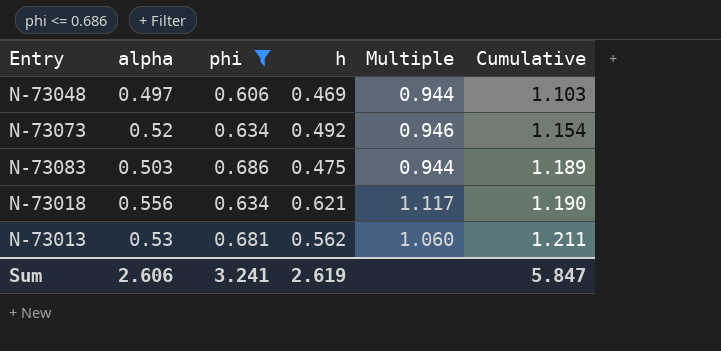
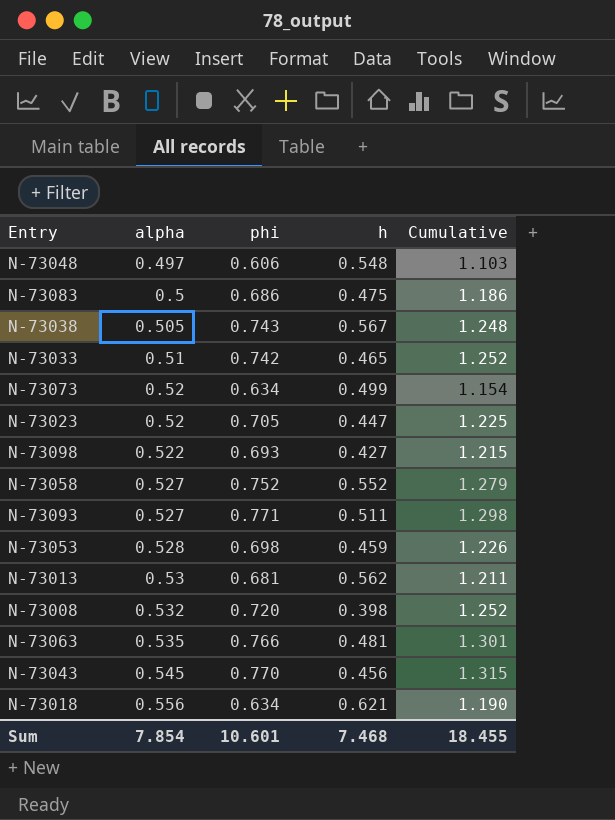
filter: phi <= 0.686 -> none
row order: Cumulative ascending -> alpha ascending
column Multiple | formula: [h] / [alpha] -> none
N-73048 | h: 0.469 -> 0.548
N-73083 | alpha: 0.503 -> 0.5
N-73083 | Cumulative: 1.189 -> 1.186
N-73073 | h: 0.492 -> 0.499
Sum | alpha: 2.606 -> 7.854
Sum | phi: 3.241 -> 10.601
Sum | h: 2.619 -> 7.468
Sum | Cumulative: 5.847 -> 18.455

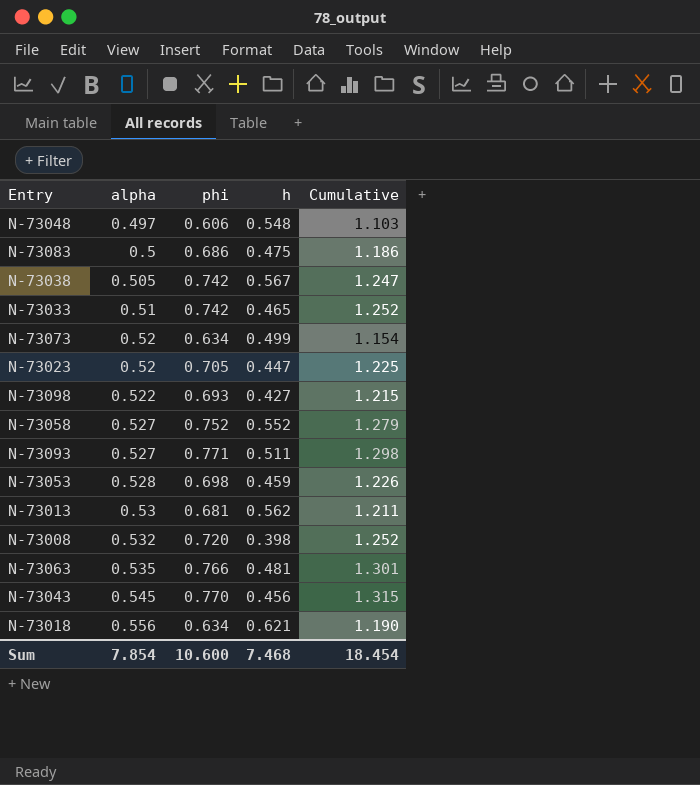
N-73038 | phi: 0.743 -> 0.742
N-73038 | Cumulative: 1.248 -> 1.247
Sum | phi: 10.601 -> 10.600
Sum | Cumulative: 18.455 -> 18.454

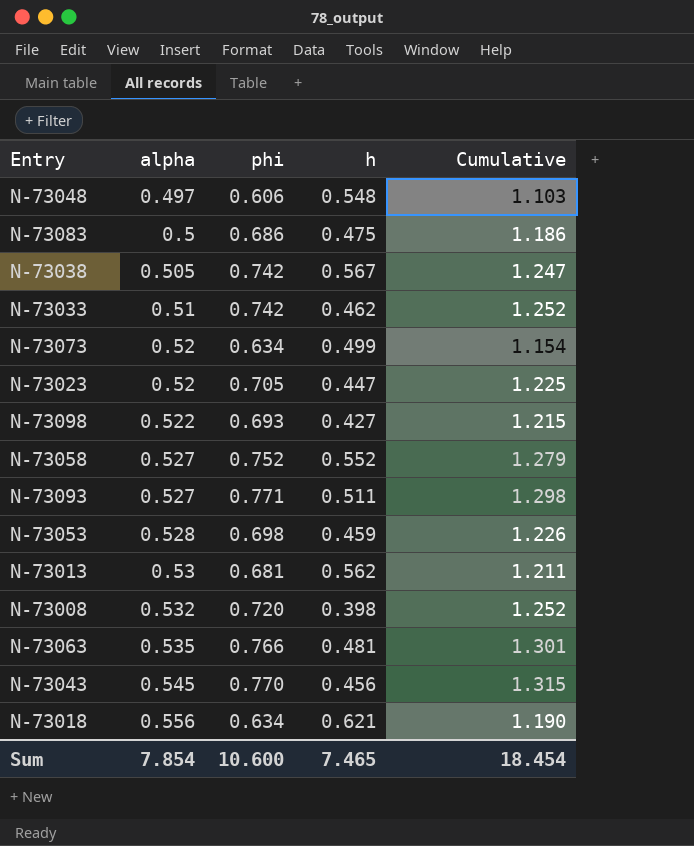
N-73033 | h: 0.465 -> 0.462
Sum | h: 7.468 -> 7.465

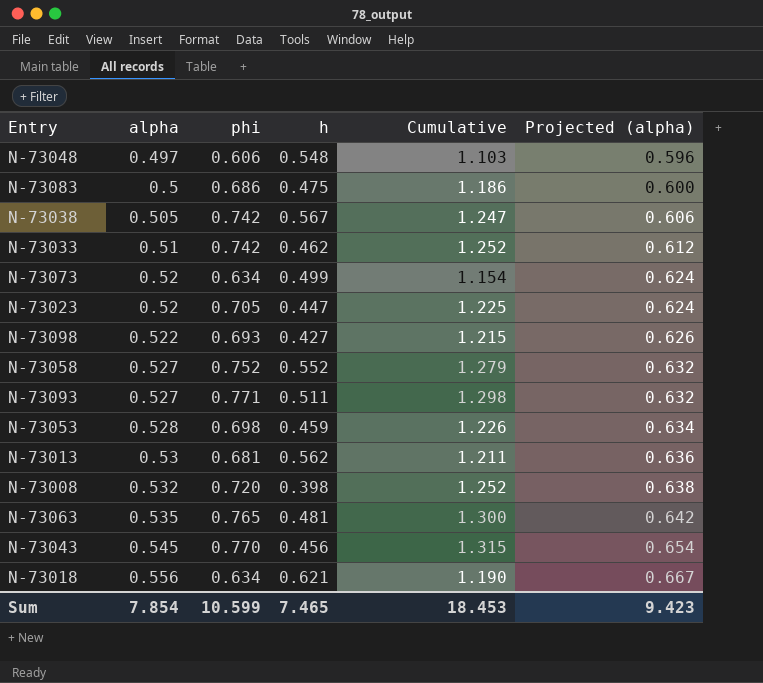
column Projected (alpha) | formula: none -> [alpha] * 1.2
N-73063 | phi: 0.766 -> 0.765
N-73063 | Cumulative: 1.301 -> 1.300
Sum | phi: 10.600 -> 10.599
Sum | Cumulative: 18.454 -> 18.453

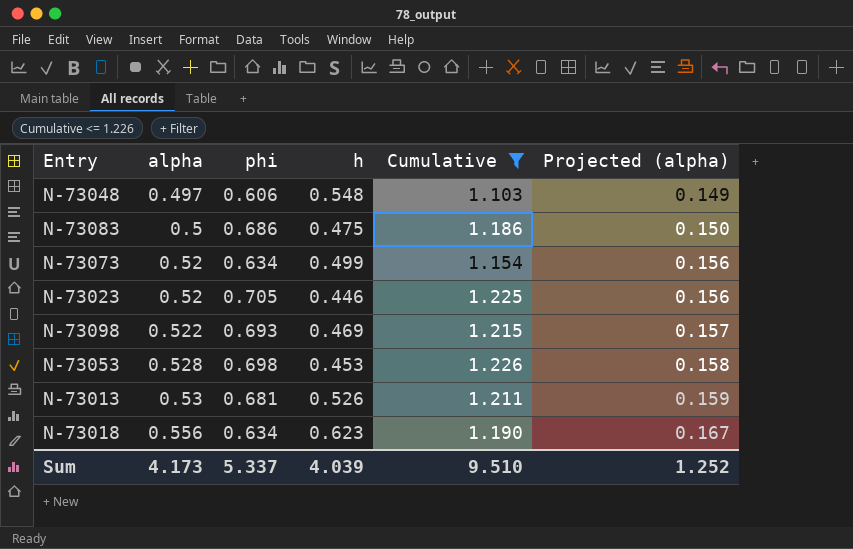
filter: none -> Cumulative <= 1.226
column Projected (alpha) | formula: [alpha] * 1.2 -> [alpha] * 0.3
N-73023 | h: 0.447 -> 0.446
N-73098 | h: 0.427 -> 0.469
N-73053 | h: 0.459 -> 0.453
N-73013 | h: 0.562 -> 0.526
N-73018 | h: 0.621 -> 0.623
Sum | alpha: 7.854 -> 4.173
Sum | phi: 10.599 -> 5.337
Sum | h: 7.465 -> 4.039
Sum | Cumulative: 18.453 -> 9.510
Sum | Projected (alpha): 9.423 -> 1.252

